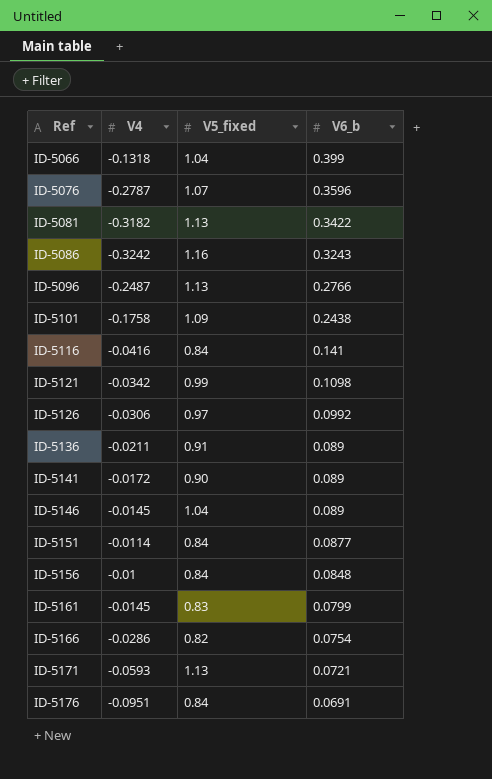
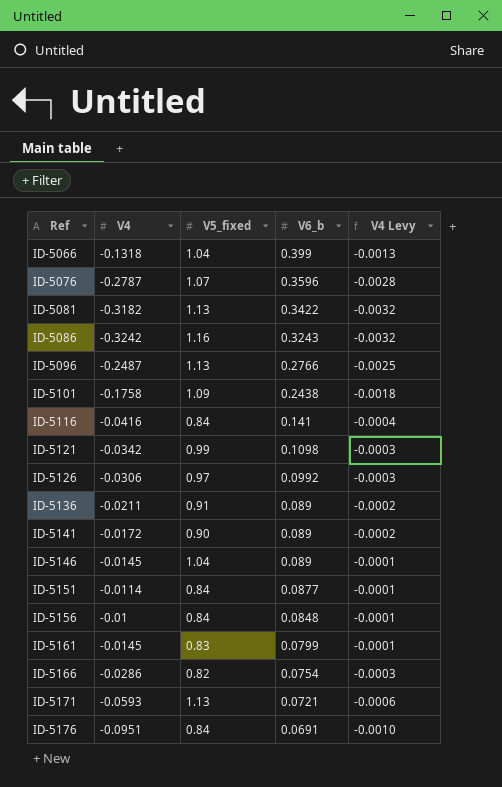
column V4 Levy | formula: none -> [V4] * 0.01

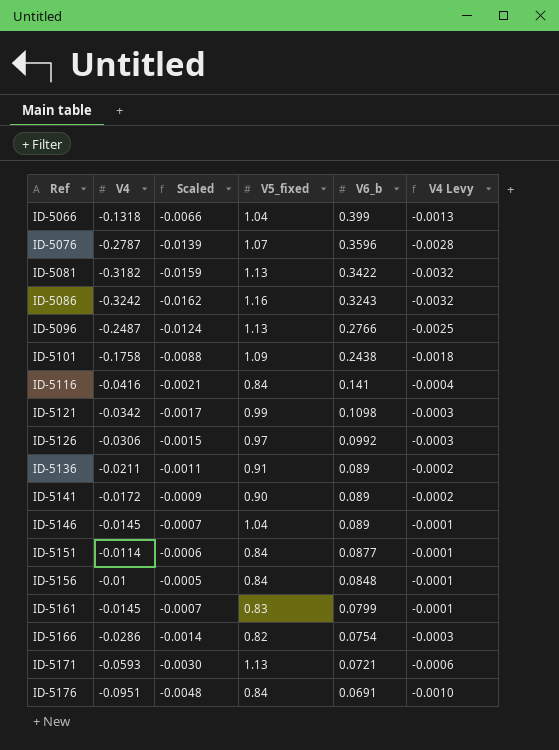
column Scaled | formula: none -> [V4] * 0.05

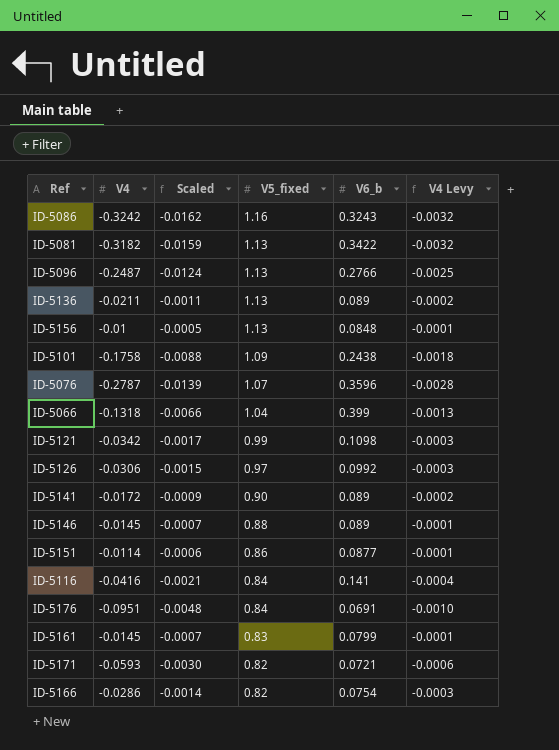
row order: Ref ascending -> V5_fixed descending
ID-5136 | V5_fixed: 0.91 -> 1.13
ID-5156 | V5_fixed: 0.84 -> 1.13
ID-5146 | V5_fixed: 1.04 -> 0.88
ID-5151 | V5_fixed: 0.84 -> 0.86
ID-5171 | V5_fixed: 1.13 -> 0.82

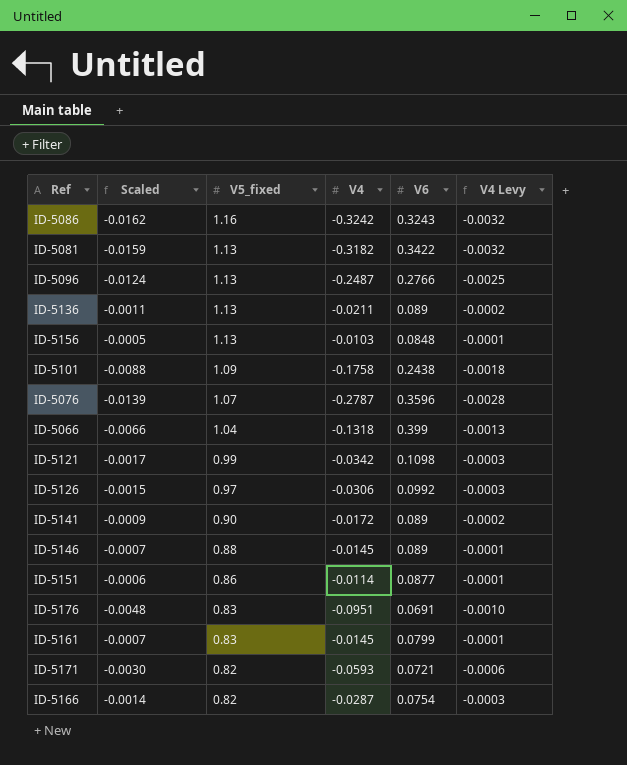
column V4 | position: 2 -> 4
column name: V6_b -> V6
row ID-5116: -0.0416 | -0.0021 | 0.84 | 0.141 | -0.0004 -> none
ID-5156 | V4: -0.01 -> -0.0103
ID-5176 | V5_fixed: 0.84 -> 0.83
ID-5166 | V4: -0.0286 -> -0.0287

